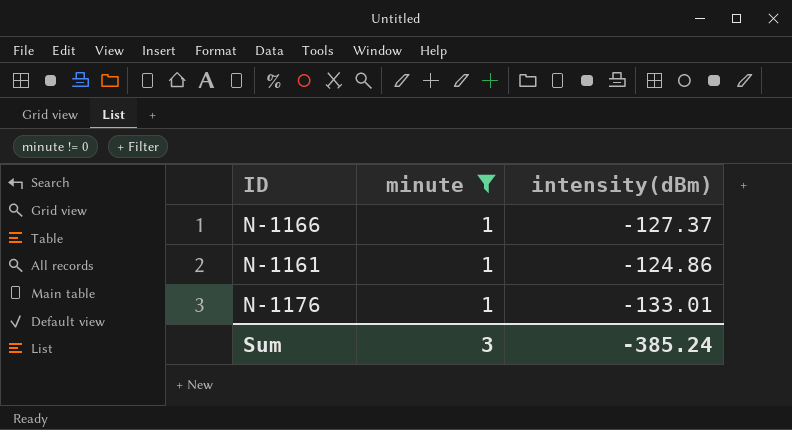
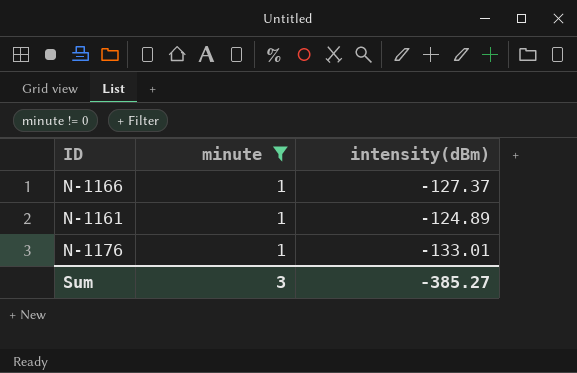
N-1161 | intensity(dBm): -124.86 -> -124.89
Sum | intensity(dBm): -385.24 -> -385.27

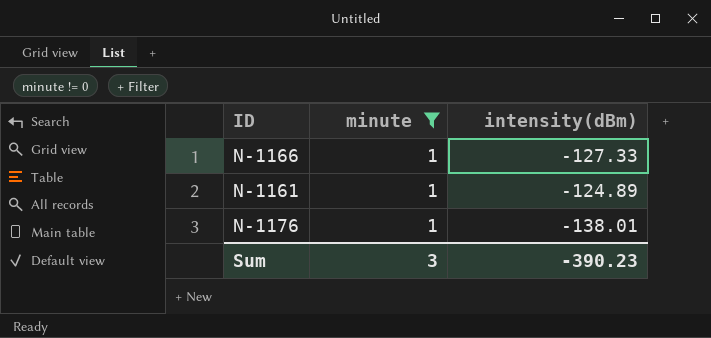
N-1166 | intensity(dBm): -127.37 -> -127.33
N-1176 | intensity(dBm): -133.01 -> -138.01
Sum | intensity(dBm): -385.27 -> -390.23

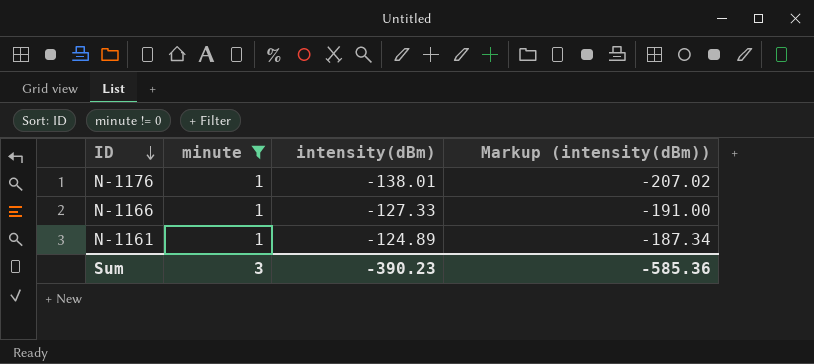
row order: none -> ID descending
column Markup (intensity(dBm)) | formula: none -> [intensity(dBm)] * 1.5

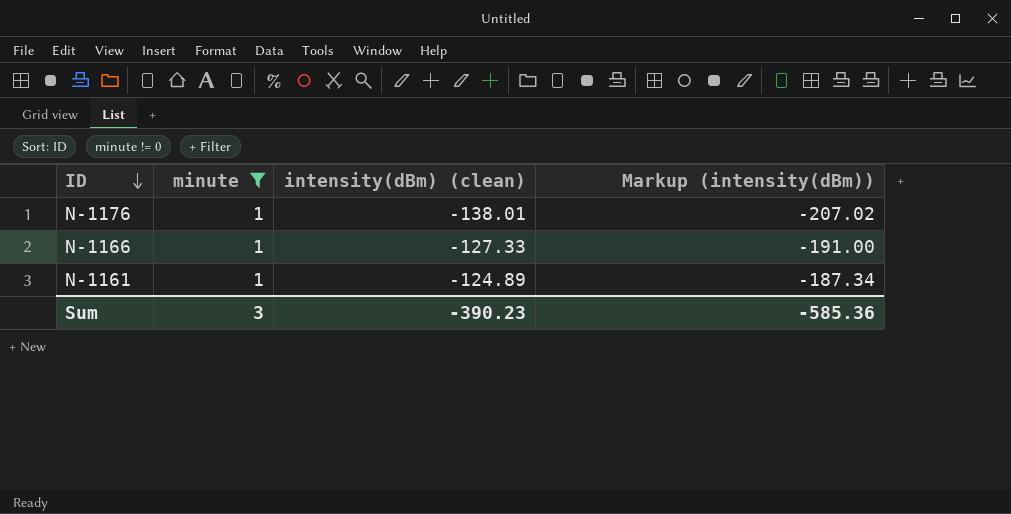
column name: intensity(dBm) -> intensity(dBm) (clean)

